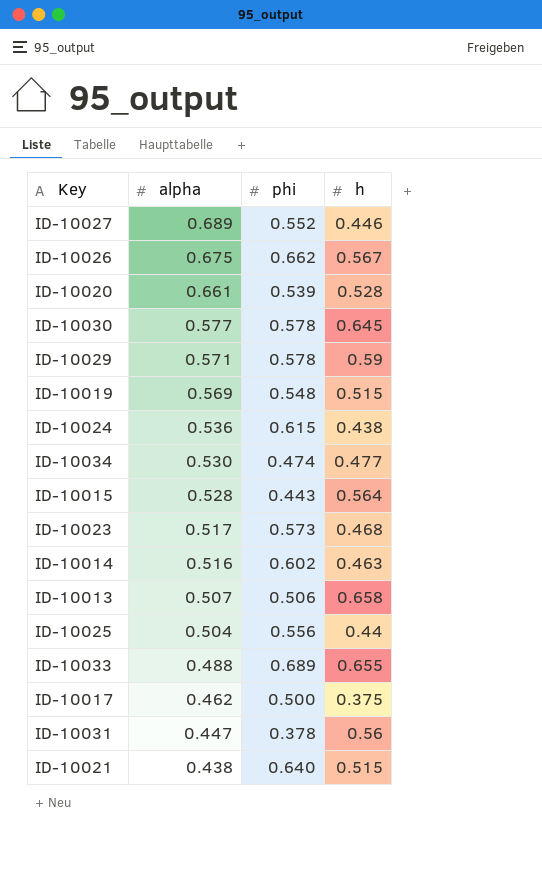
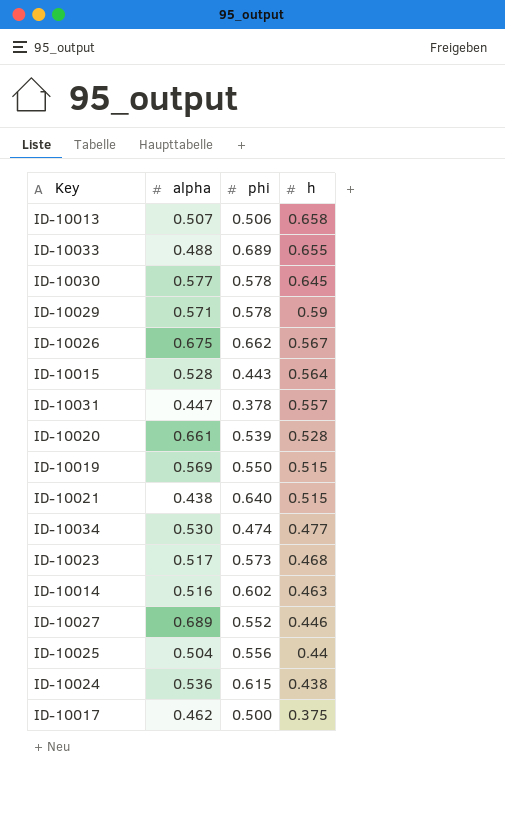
row order: alpha descending -> h descending
ID-10031 | h: 0.56 -> 0.557
ID-10019 | phi: 0.548 -> 0.550

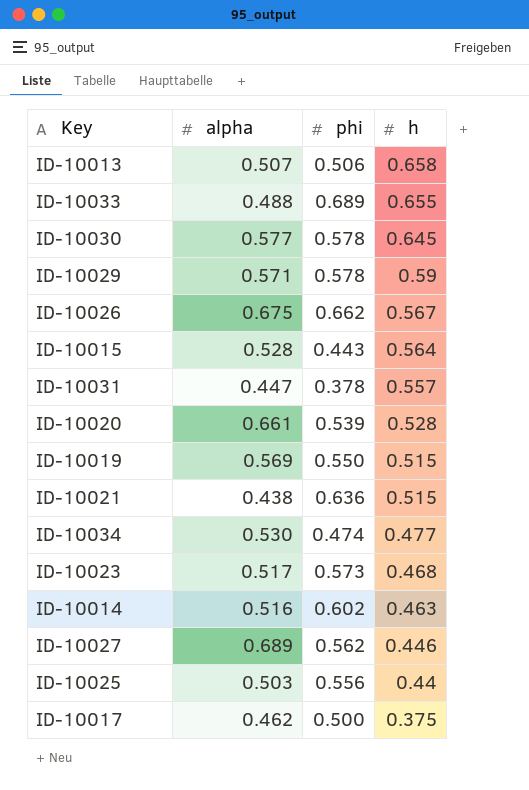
row ID-10024: 0.536 | 0.615 | 0.438 -> none
ID-10021 | phi: 0.640 -> 0.636
ID-10027 | phi: 0.552 -> 0.562
ID-10025 | alpha: 0.504 -> 0.503

